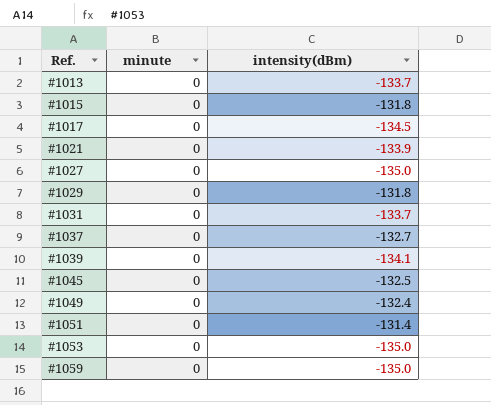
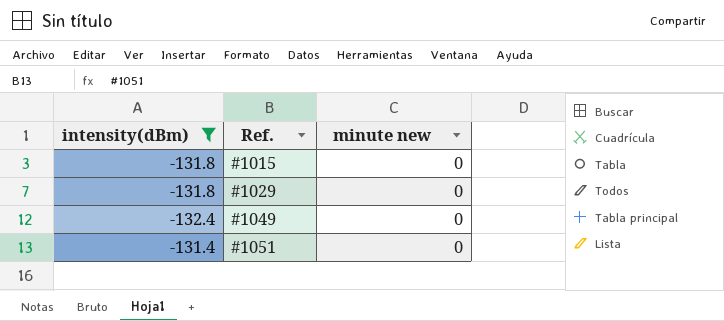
filter: none -> intensity(dBm) >= -132.4
column intensity(dBm) | position: 3 -> 1
column name: minute -> minute new

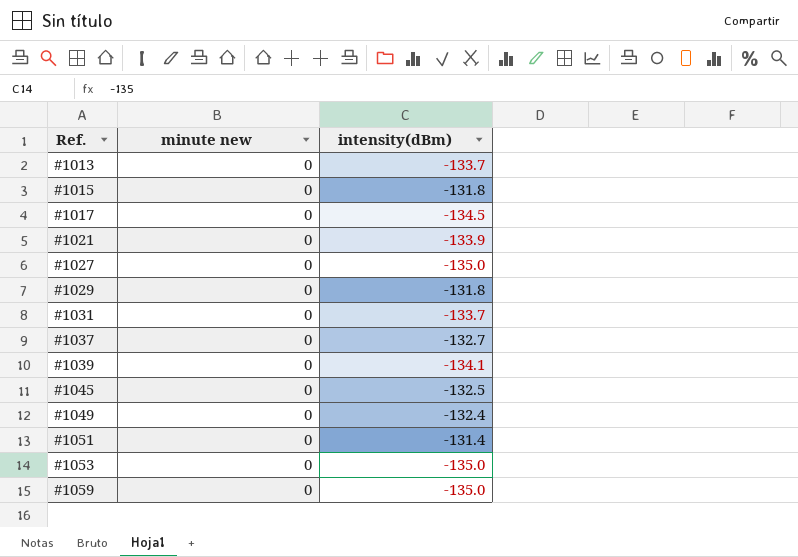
filter: intensity(dBm) >= -132.4 -> none
column intensity(dBm) | position: 1 -> 3

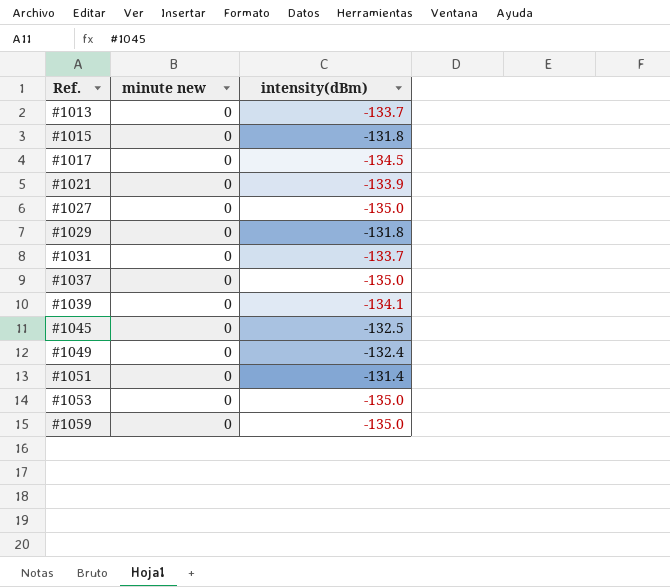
#1037 | intensity(dBm): -132.7 -> -135.0

